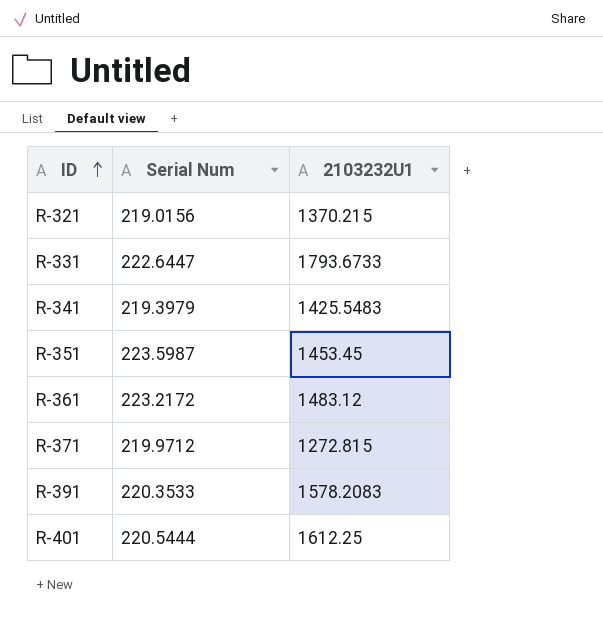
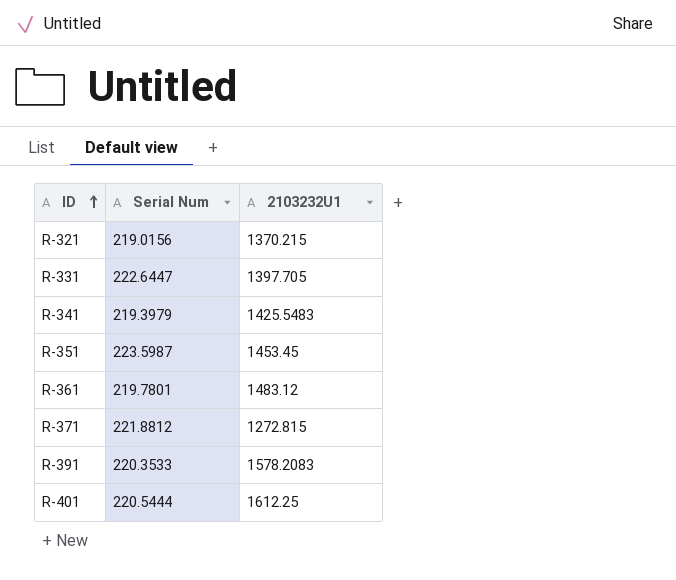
R-331 | 2103232U1: 1793.6733 -> 1397.705
R-361 | Serial Num: 223.2172 -> 219.7801
R-371 | Serial Num: 219.9712 -> 221.8812

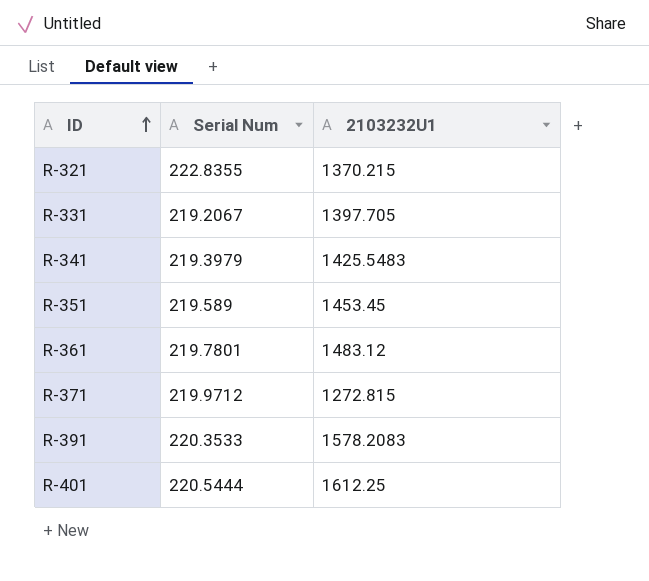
R-321 | Serial Num: 219.0156 -> 222.8355
R-331 | Serial Num: 222.6447 -> 219.2067
R-351 | Serial Num: 223.5987 -> 219.589
R-371 | Serial Num: 221.8812 -> 219.9712

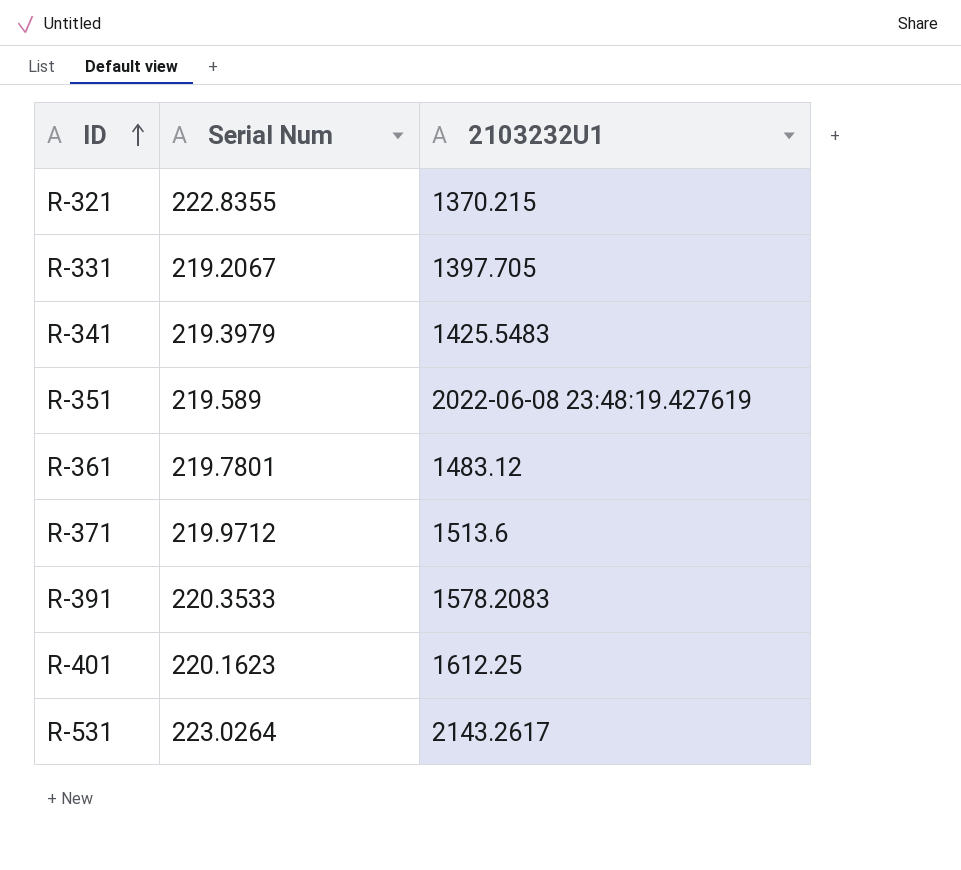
R-351 | 2103232U1: 1453.45 -> 2022-06-08 23:48:19.427619
R-371 | 2103232U1: 1272.815 -> 1513.6
R-401 | Serial Num: 220.5444 -> 220.1623
row R-531: none -> 223.0264 | 2143.2617

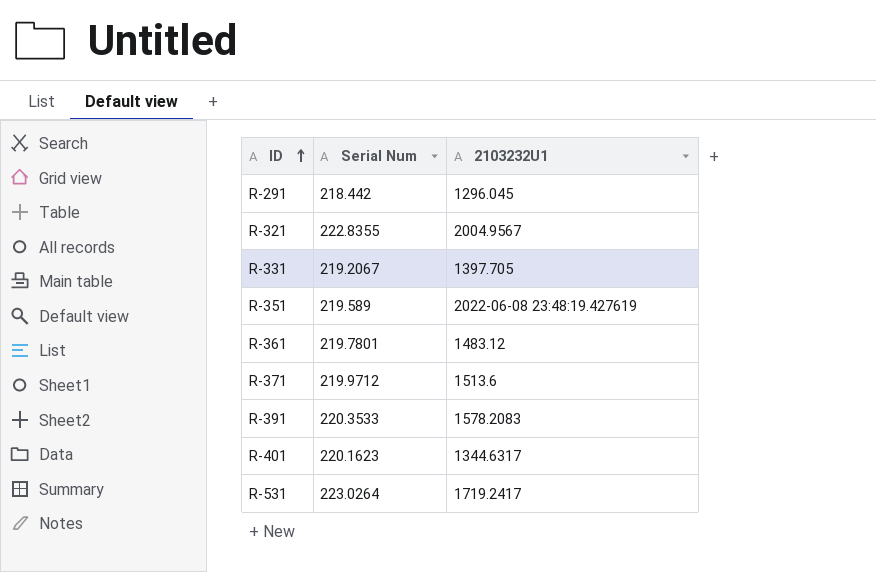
row R-341: 219.3979 | 1425.5483 -> none
row R-291: none -> 218.442 | 1296.045
R-321 | 2103232U1: 1370.215 -> 2004.9567
R-401 | 2103232U1: 1612.25 -> 1344.6317
R-531 | 2103232U1: 2143.2617 -> 1719.2417

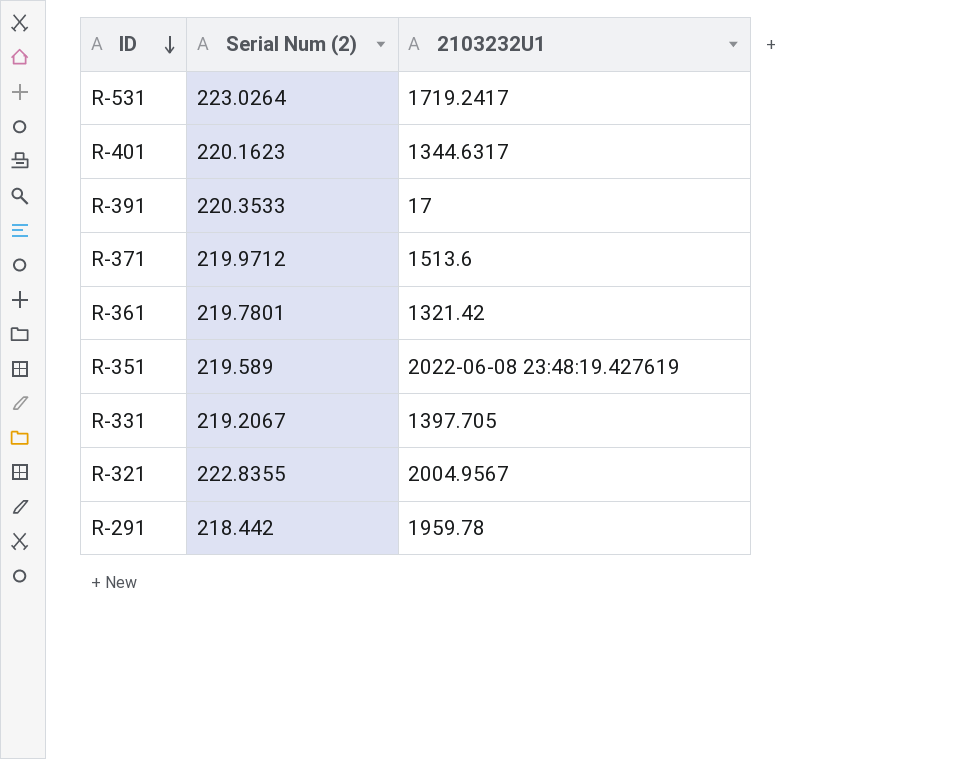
row order: ID ascending -> ID descending
column name: Serial Num -> Serial Num (2)
R-391 | 2103232U1: 1578.2083 -> 17
R-361 | 2103232U1: 1483.12 -> 1321.42
R-291 | 2103232U1: 1296.045 -> 1959.78

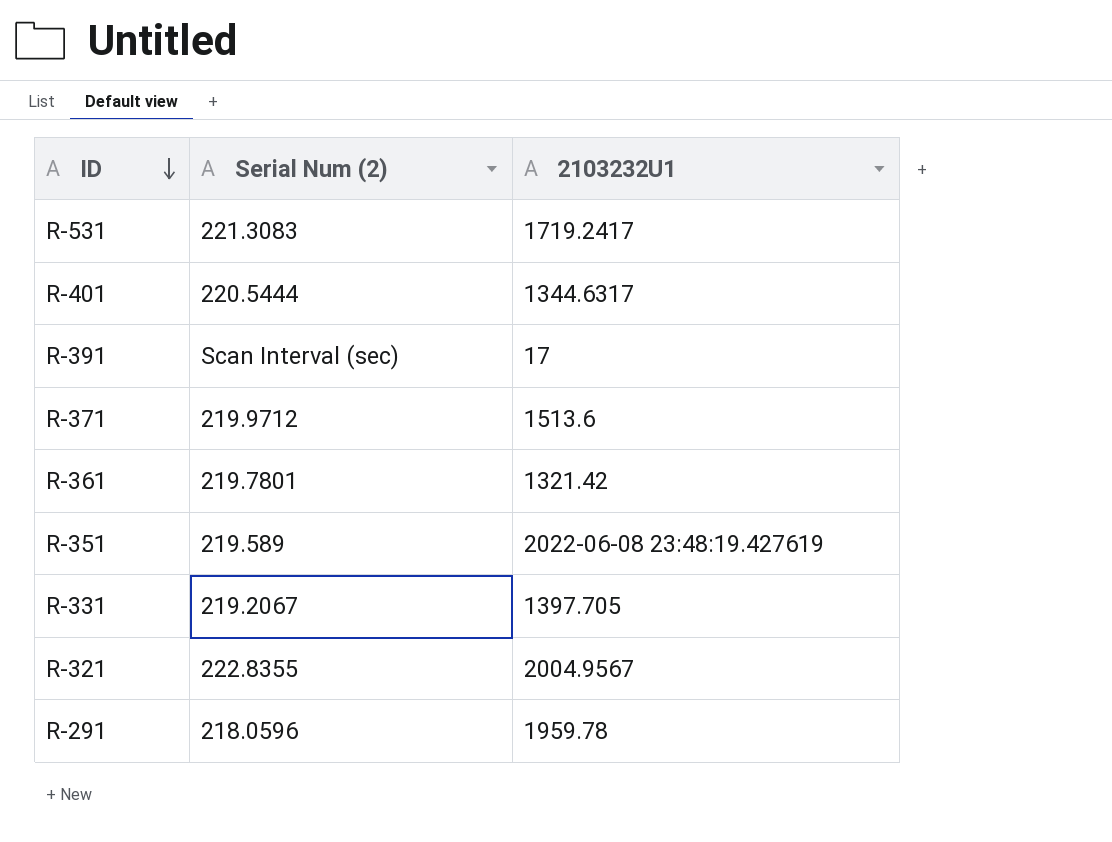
R-531 | Serial Num (2): 223.0264 -> 221.3083
R-401 | Serial Num (2): 220.1623 -> 220.5444
R-391 | Serial Num (2): 220.3533 -> Scan Interval (sec)
R-291 | Serial Num (2): 218.442 -> 218.0596

